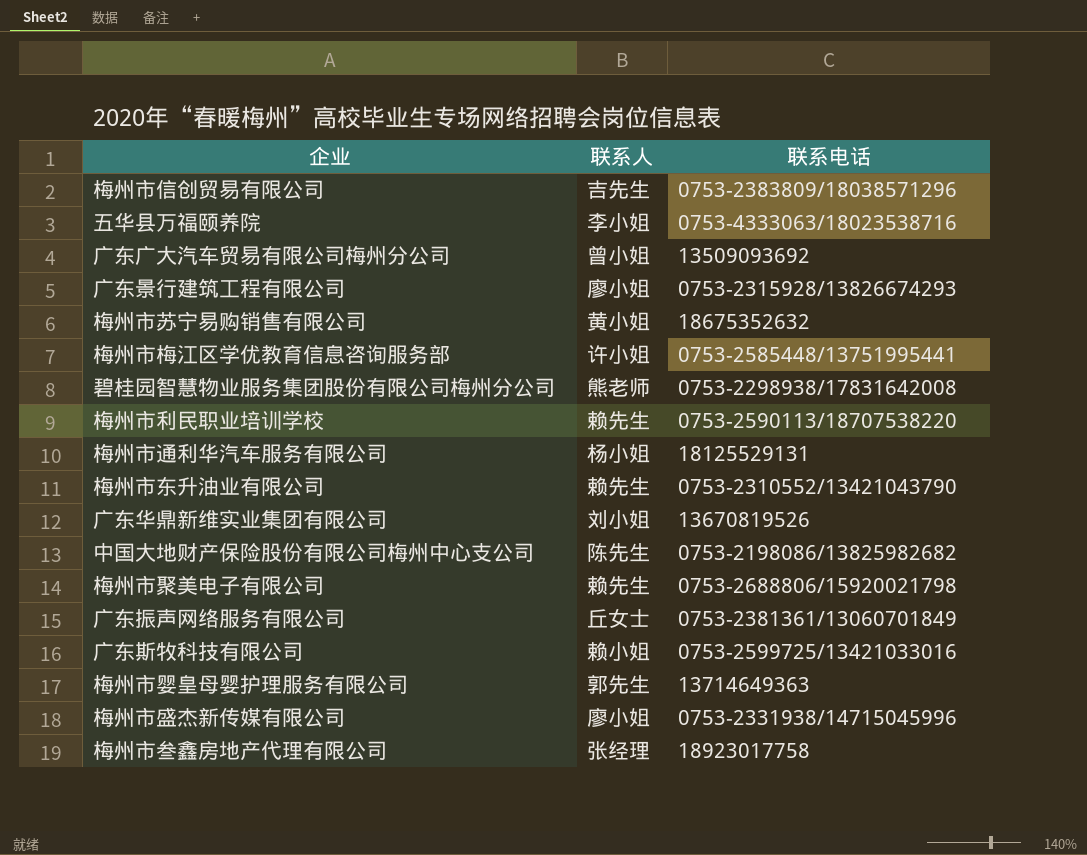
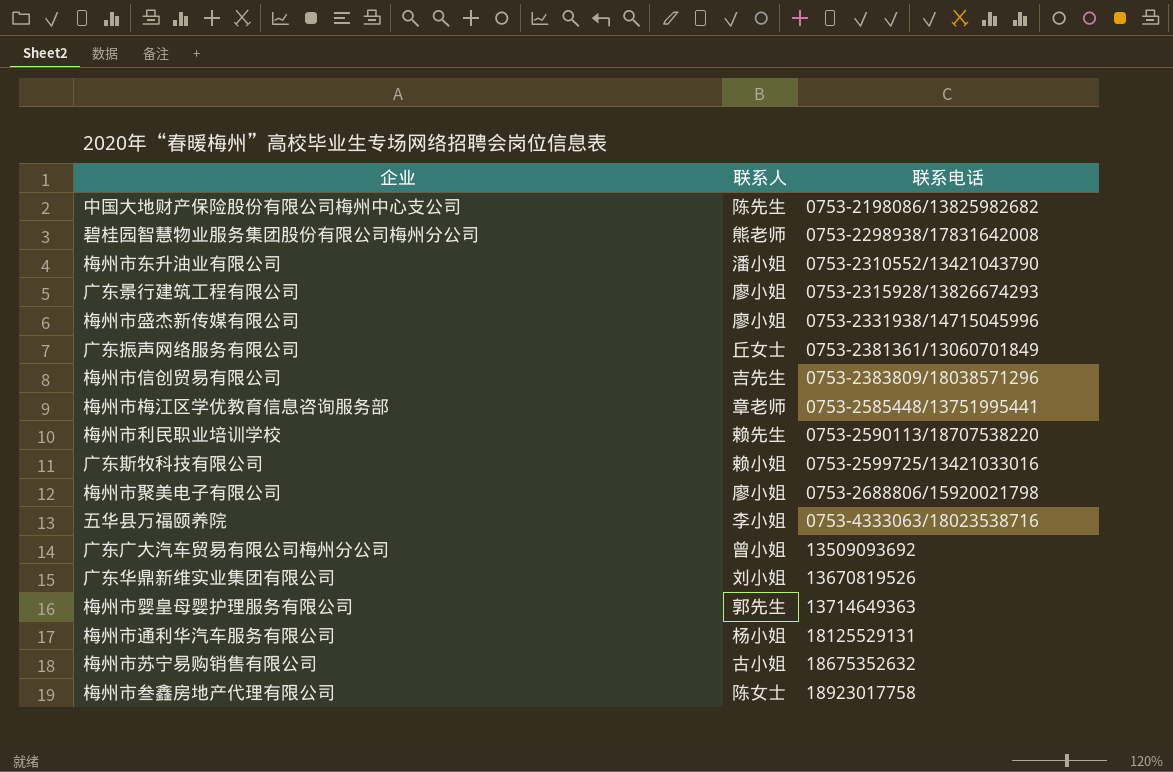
row order: none -> 联系电话 ascending
梅州市东升油业有限公司 | 联系人: 赖先生 -> 潘小姐
梅州市梅江区学优教育信息咨询服务部 | 联系人: 许小姐 -> 章老师
梅州市聚美电子有限公司 | 联系人: 赖先生 -> 廖小姐
梅州市苏宁易购销售有限公司 | 联系人: 黄小姐 -> 古小姐
梅州市叁鑫房地产代理有限公司 | 联系人: 张经理 -> 陈女士

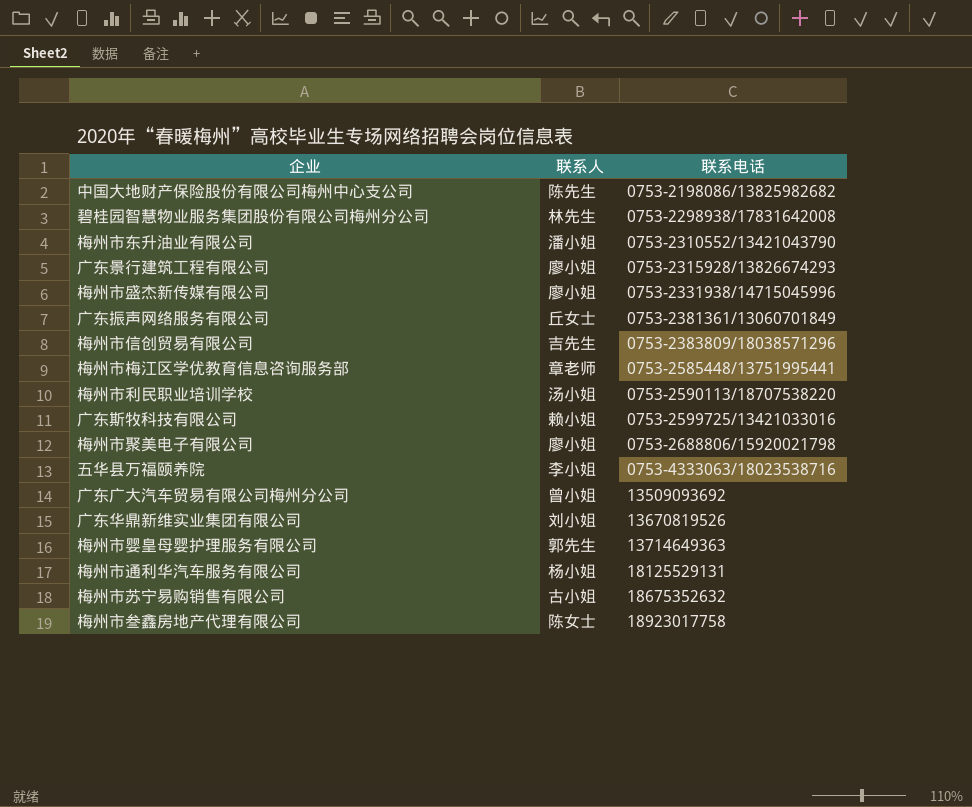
碧桂园智慧物业服务集团股份有限公司梅州分公司 | 联系人: 熊老师 -> 林先生
梅州市利民职业培训学校 | 联系人: 赖先生 -> 汤小姐

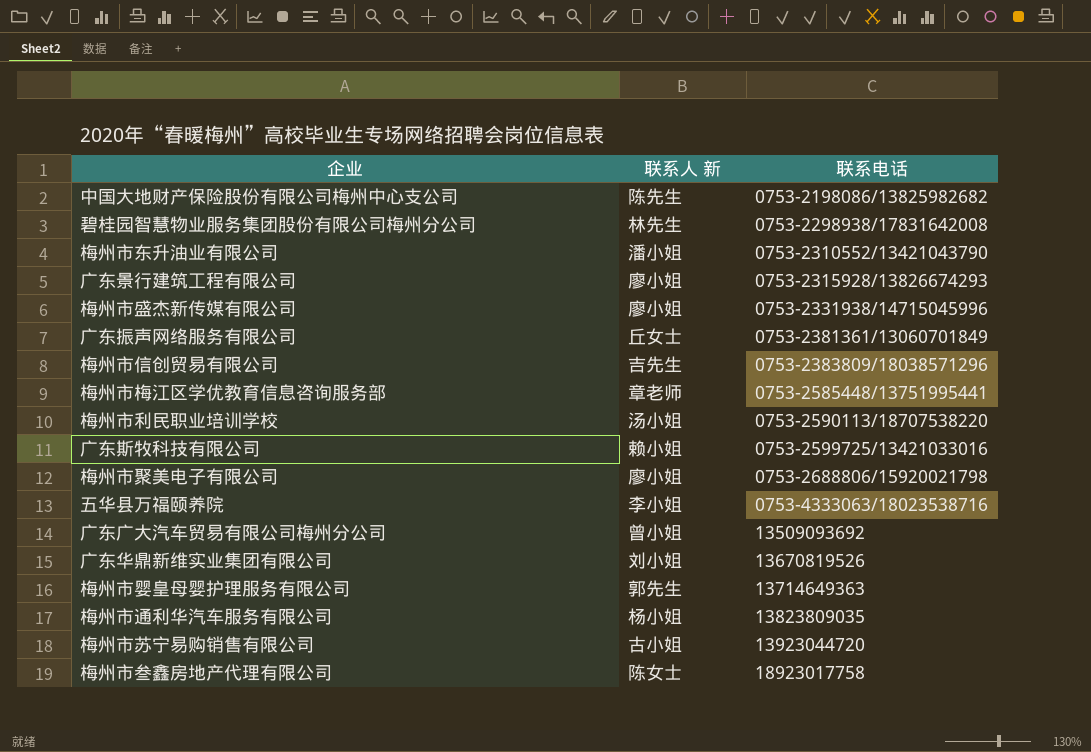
column name: 联系人 -> 联系人 新
梅州市通利华汽车服务有限公司 | 联系电话: 18125529131 -> 13823809035
梅州市苏宁易购销售有限公司 | 联系电话: 18675352632 -> 13923044720

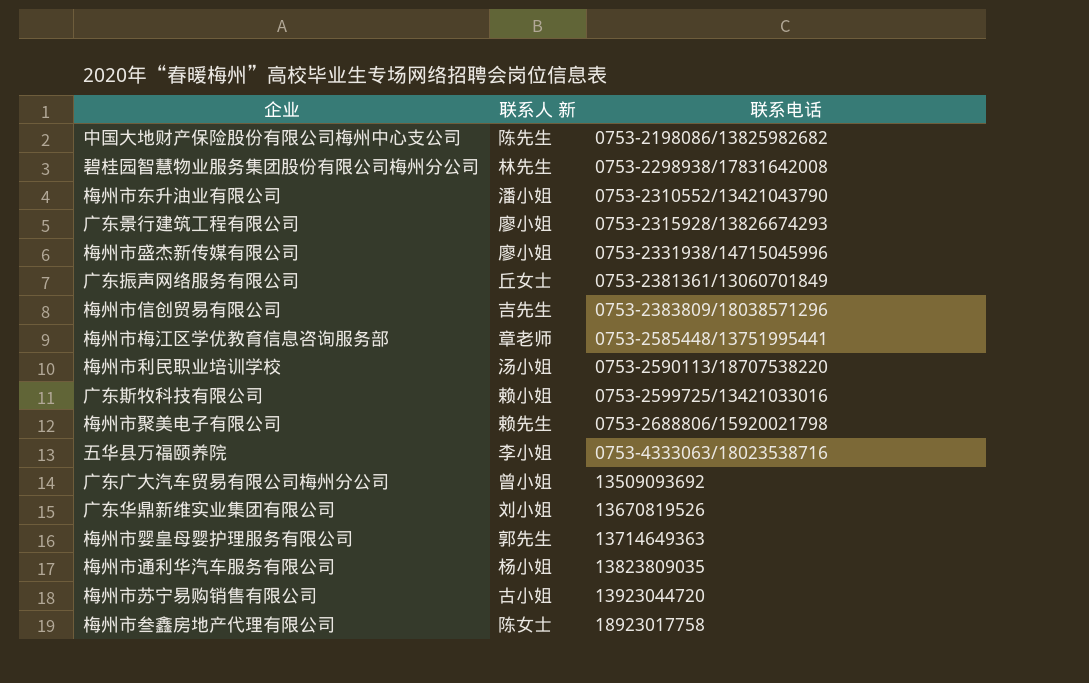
梅州市聚美电子有限公司 | 联系人 新: 廖小姐 -> 赖先生

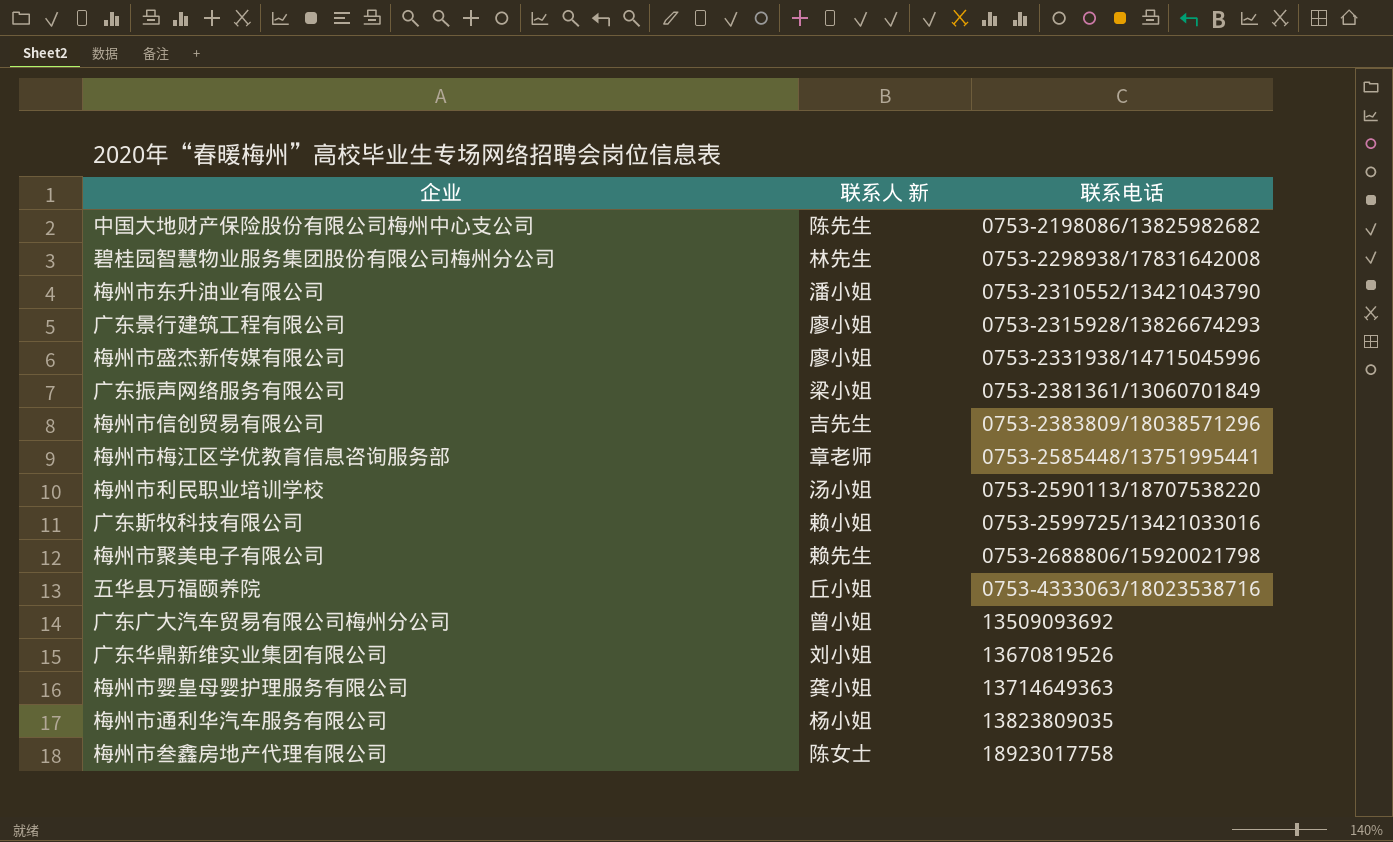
row 梅州市苏宁易购销售有限公司: 古小姐 | 13923044720 -> none
广东振声网络服务有限公司 | 联系人 新: 丘女士 -> 梁小姐
五华县万福颐养院 | 联系人 新: 李小姐 -> 丘小姐
梅州市婴皇母婴护理服务有限公司 | 联系人 新: 郭先生 -> 龚小姐

